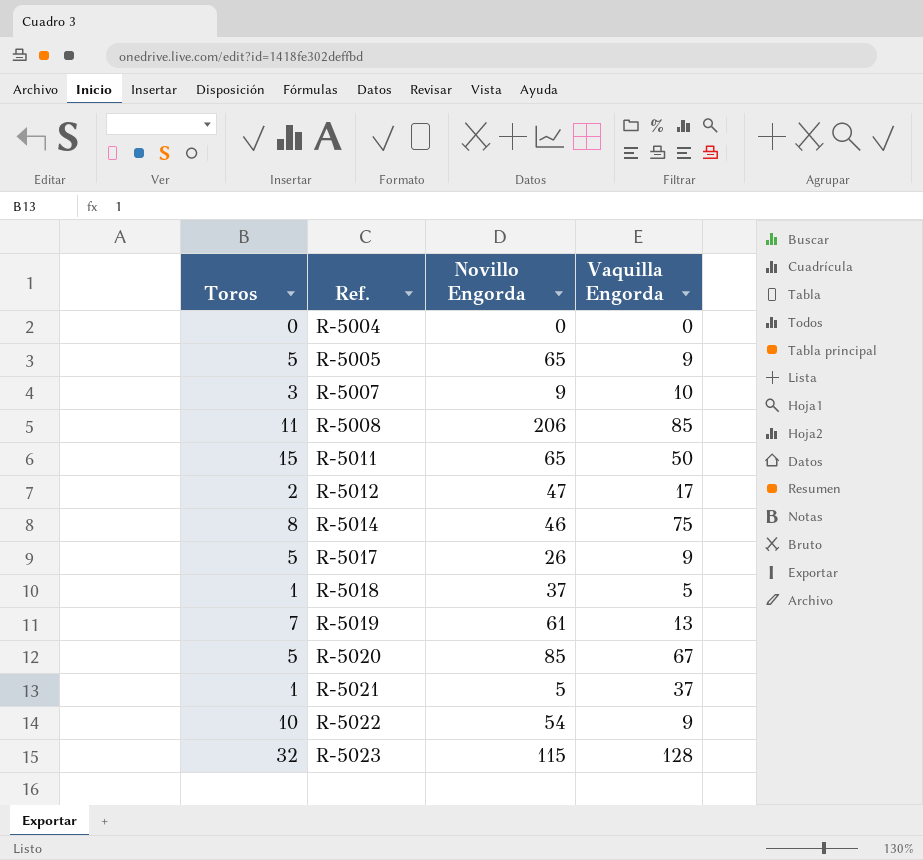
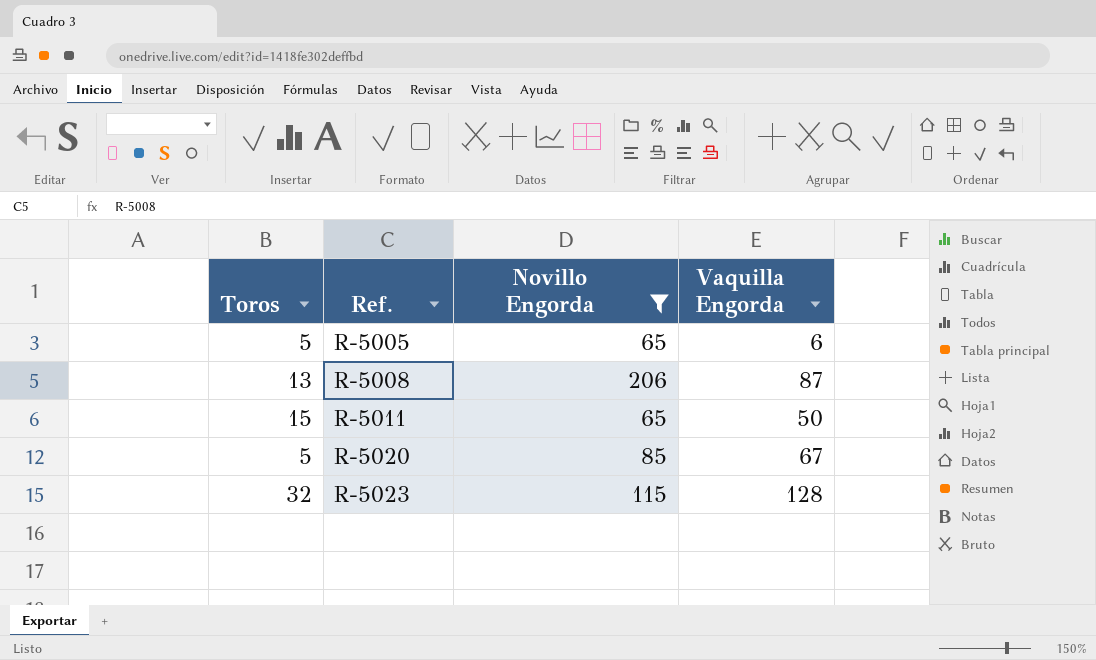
filter: none -> Novillo Engorda >= 65
R-5005 | Vaquilla Engorda: 9 -> 6
R-5008 | Toros: 11 -> 13
R-5008 | Vaquilla Engorda: 85 -> 87

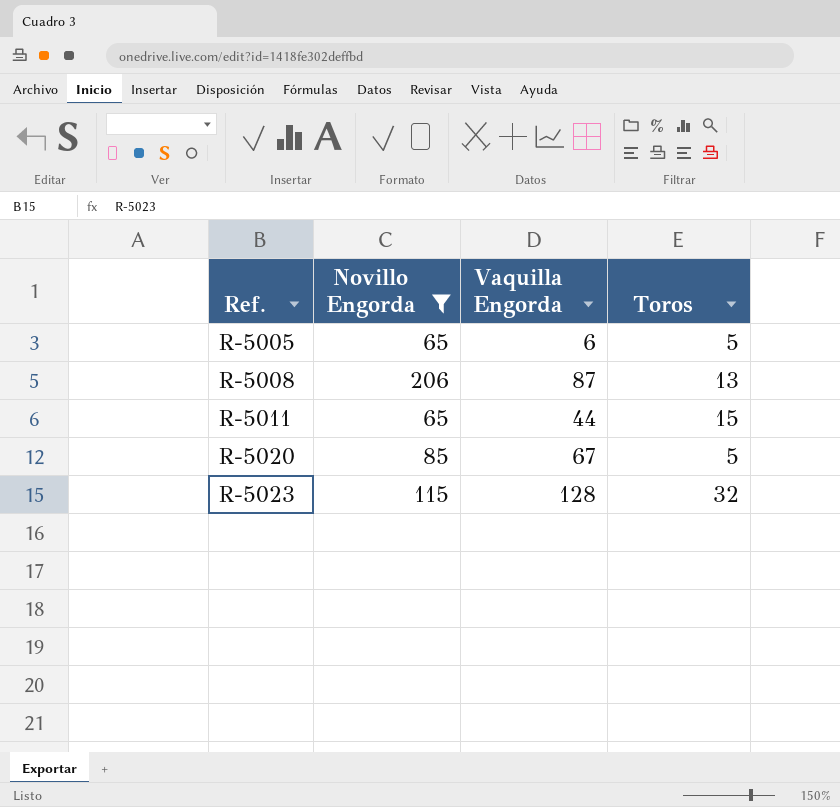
column Toros | position: 1 -> 4
R-5011 | Vaquilla Engorda: 50 -> 44

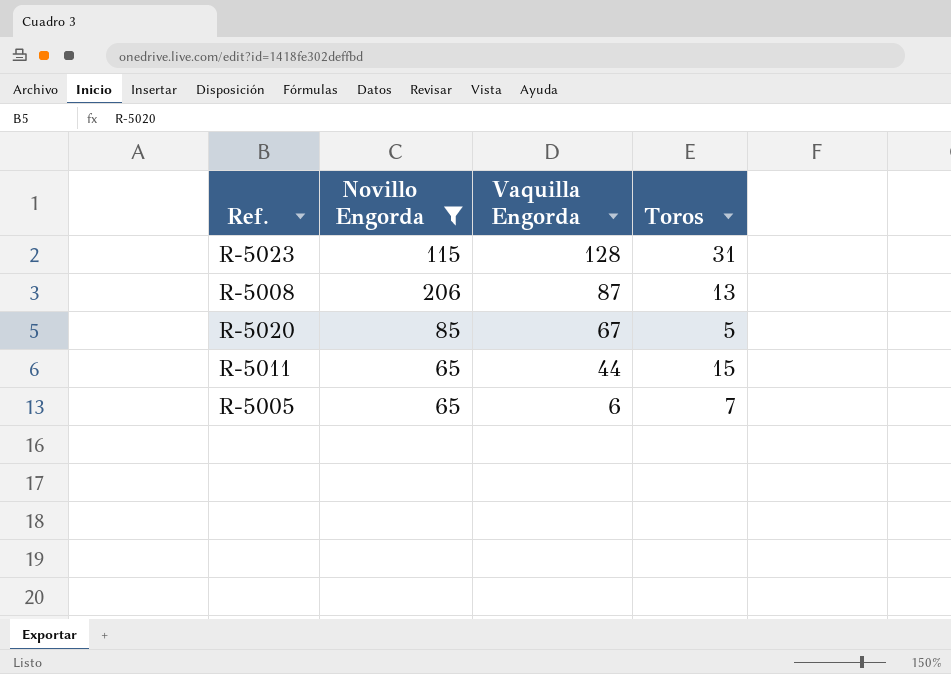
row order: Ref. ascending -> Vaquilla Engorda descending
R-5023 | Toros: 32 -> 31
R-5005 | Toros: 5 -> 7

